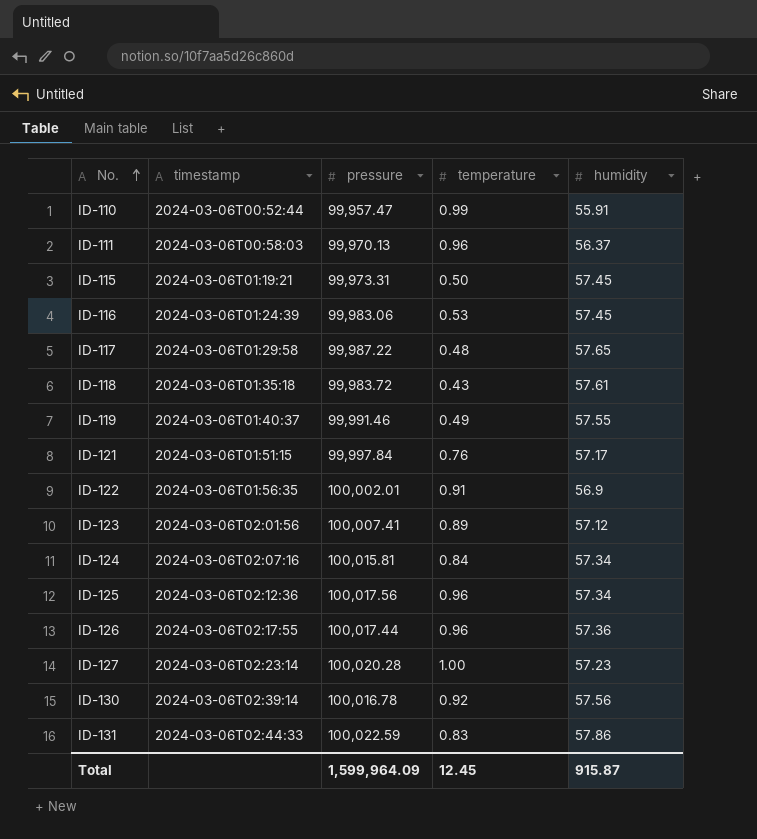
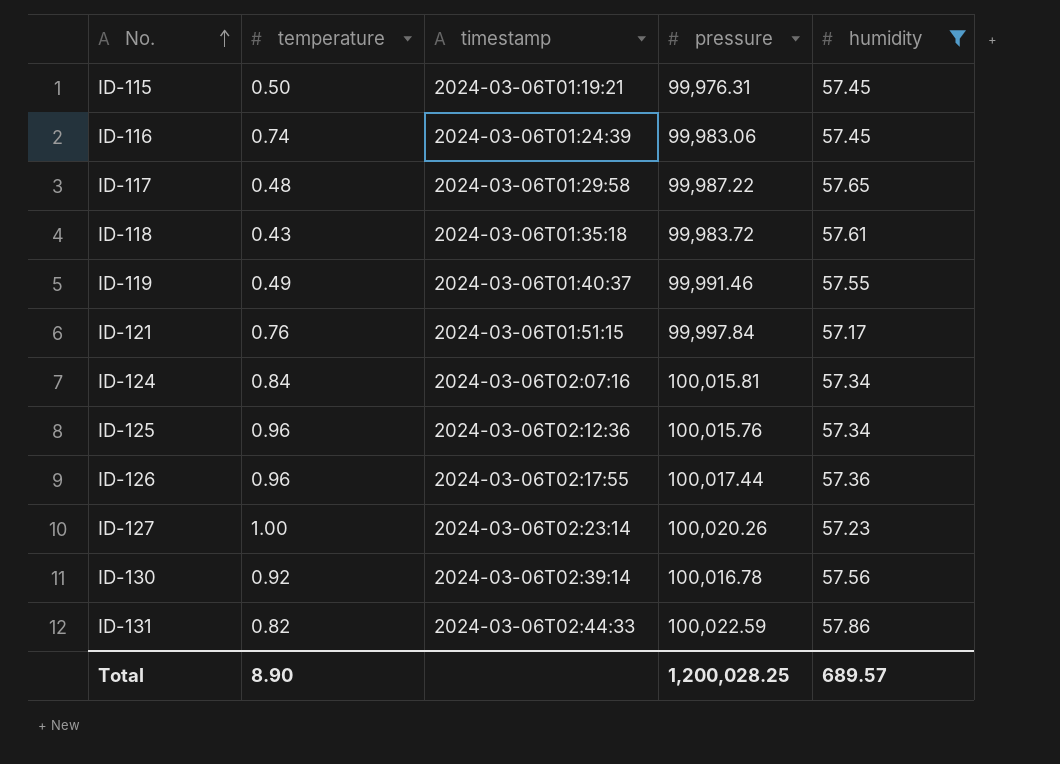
filter: none -> humidity >= 57.17
column temperature | position: 4 -> 2
ID-115 | pressure: 99,973.31 -> 99,976.31
ID-116 | temperature: 0.53 -> 0.74
ID-125 | pressure: 100,017.56 -> 100,015.76
ID-127 | pressure: 100,020.28 -> 100,020.26
ID-131 | temperature: 0.83 -> 0.82
Total | temperature: 12.45 -> 8.90
Total | pressure: 1,599,964.09 -> 1,200,028.25
Total | humidity: 915.87 -> 689.57

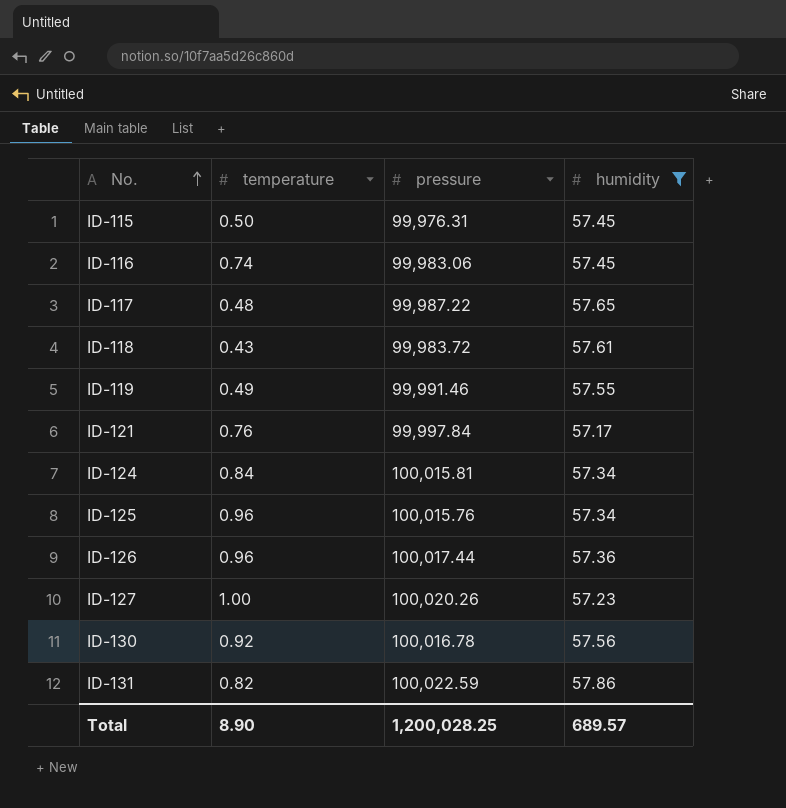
column timestamp | position: 3 -> none

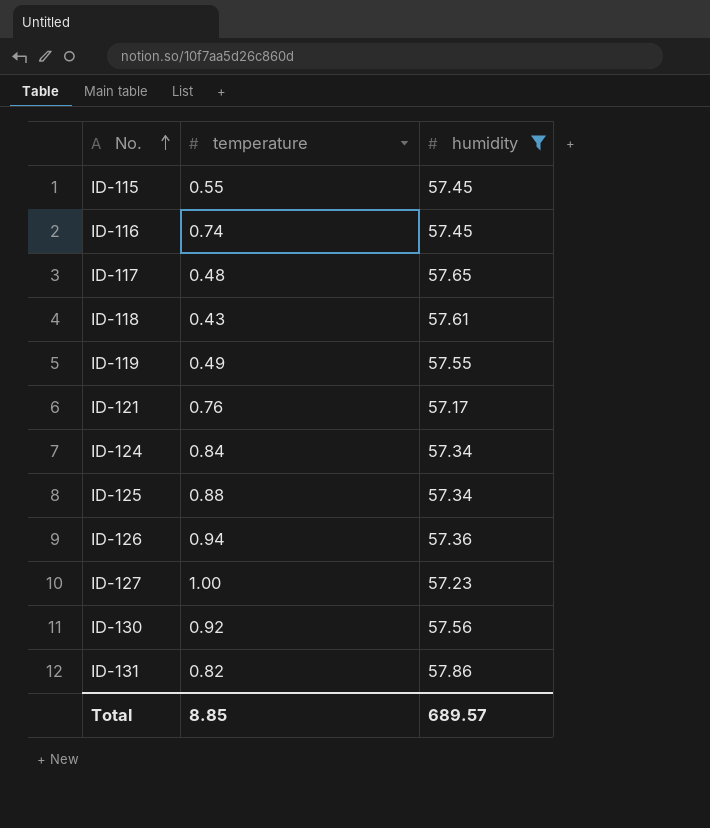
column pressure | position: 3 -> none
ID-115 | temperature: 0.50 -> 0.55
ID-125 | temperature: 0.96 -> 0.88
ID-126 | temperature: 0.96 -> 0.94
Total | temperature: 8.90 -> 8.85

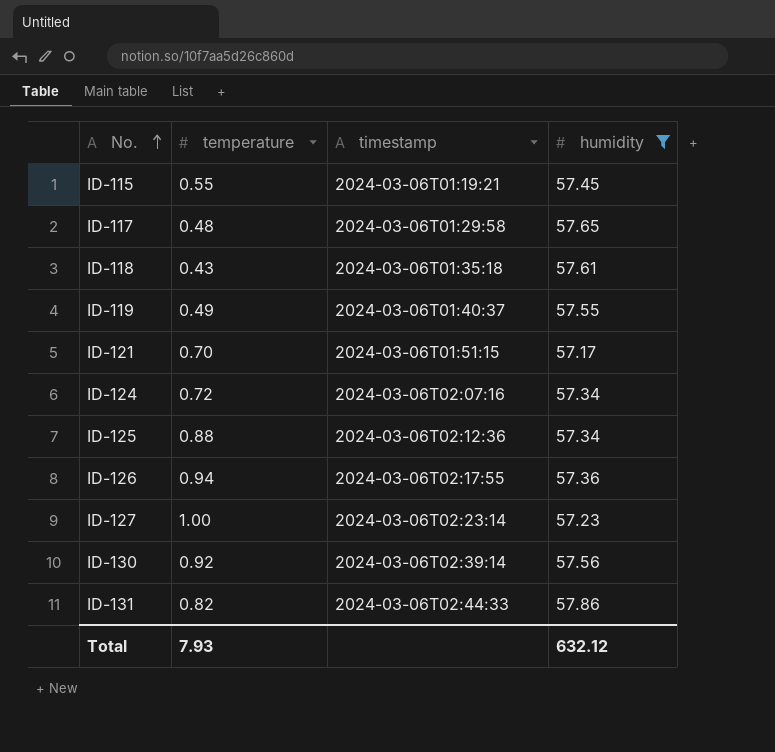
column timestamp | position: none -> 3
row ID-116: 0.74 | 57.45 -> none
ID-121 | temperature: 0.76 -> 0.70
ID-124 | temperature: 0.84 -> 0.72
Total | temperature: 8.85 -> 7.93
Total | humidity: 689.57 -> 632.12

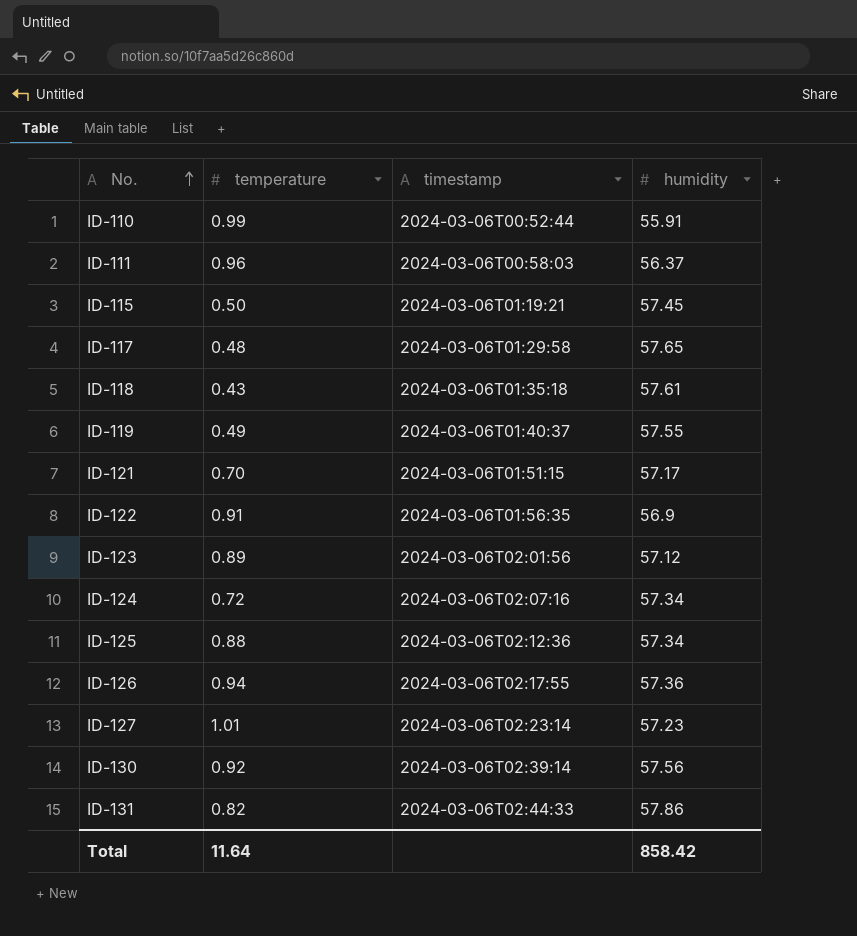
filter: humidity >= 57.17 -> none
ID-115 | temperature: 0.55 -> 0.50
ID-127 | temperature: 1.00 -> 1.01
Total | temperature: 7.93 -> 11.64
Total | humidity: 632.12 -> 858.42

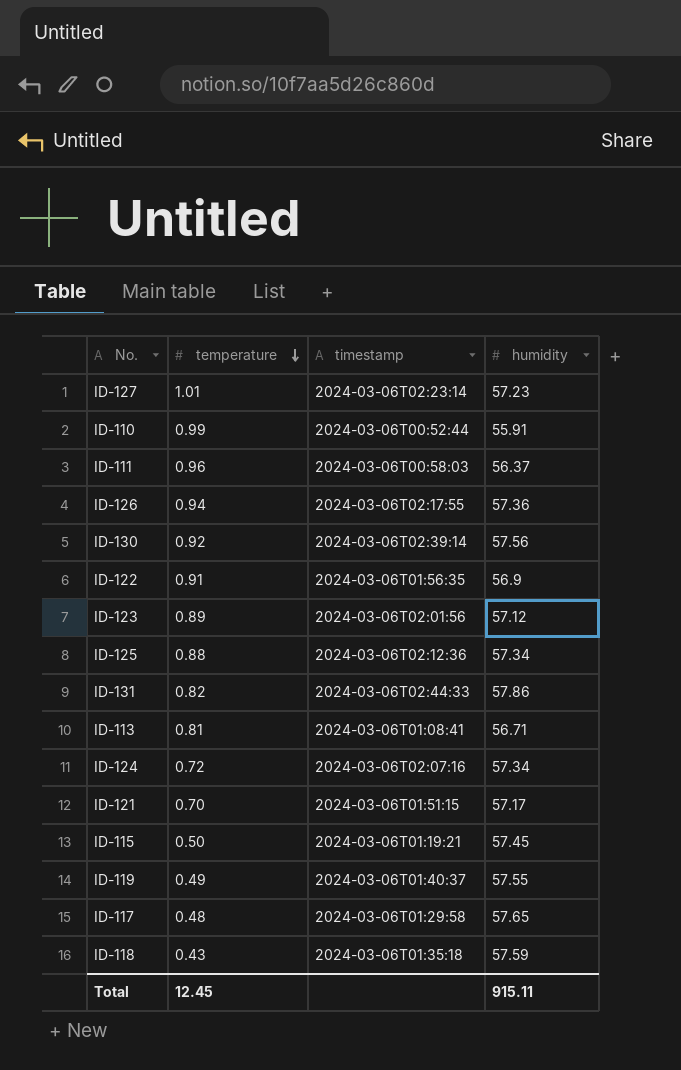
row order: No. ascending -> temperature descending
row ID-113: none -> 0.81 | 2024-03-06T01:08:41 | 56.71
ID-118 | humidity: 57.61 -> 57.59
Total | temperature: 11.64 -> 12.45
Total | humidity: 858.42 -> 915.11

